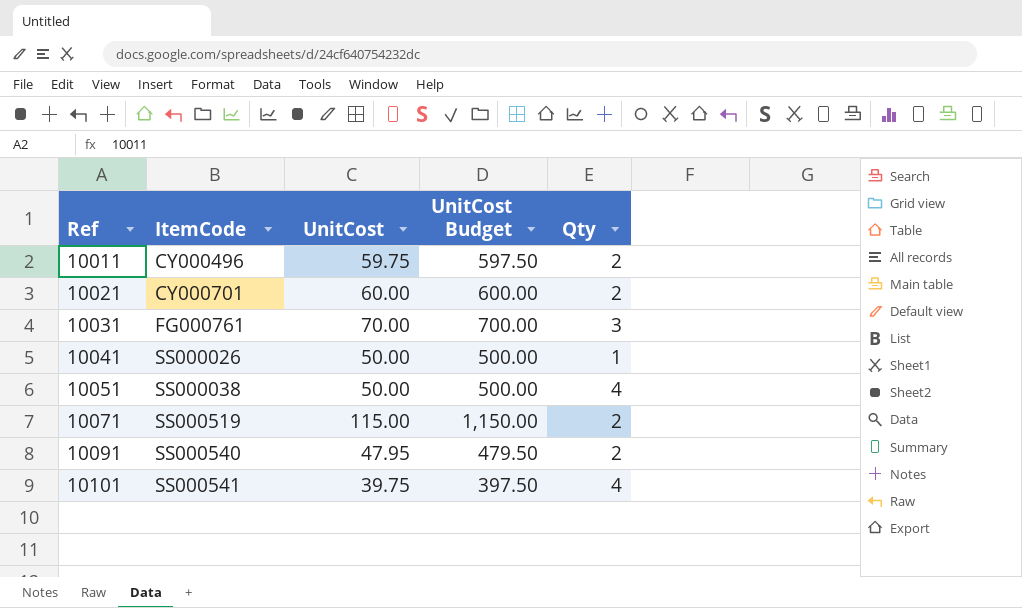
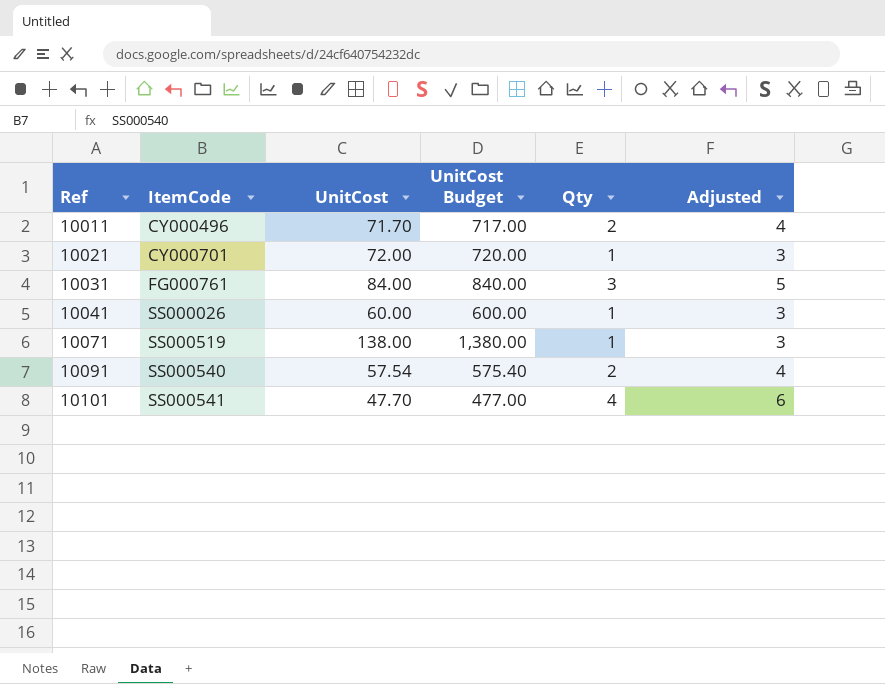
column Adjusted | formula: none -> [Qty] + 2
row 10051: SS000038 | 50.00 | 500.00 | 4 -> none
10011 | UnitCost: 59.75 -> 71.70
10011 | UnitCost Budget: 597.50 -> 717.00
10021 | UnitCost: 60.00 -> 72.00
10021 | UnitCost Budget: 600.00 -> 720.00
10021 | Qty: 2 -> 1
10031 | UnitCost: 70.00 -> 84.00
10031 | UnitCost Budget: 700.00 -> 840.00
10041 | UnitCost: 50.00 -> 60.00
10041 | UnitCost Budget: 500.00 -> 600.00
10071 | UnitCost: 115.00 -> 138.00
10071 | UnitCost Budget: 1,150.00 -> 1,380.00
10071 | Qty: 2 -> 1
10091 | UnitCost: 47.95 -> 57.54
10091 | UnitCost Budget: 479.50 -> 575.40
10101 | UnitCost: 39.75 -> 47.70
10101 | UnitCost Budget: 397.50 -> 477.00

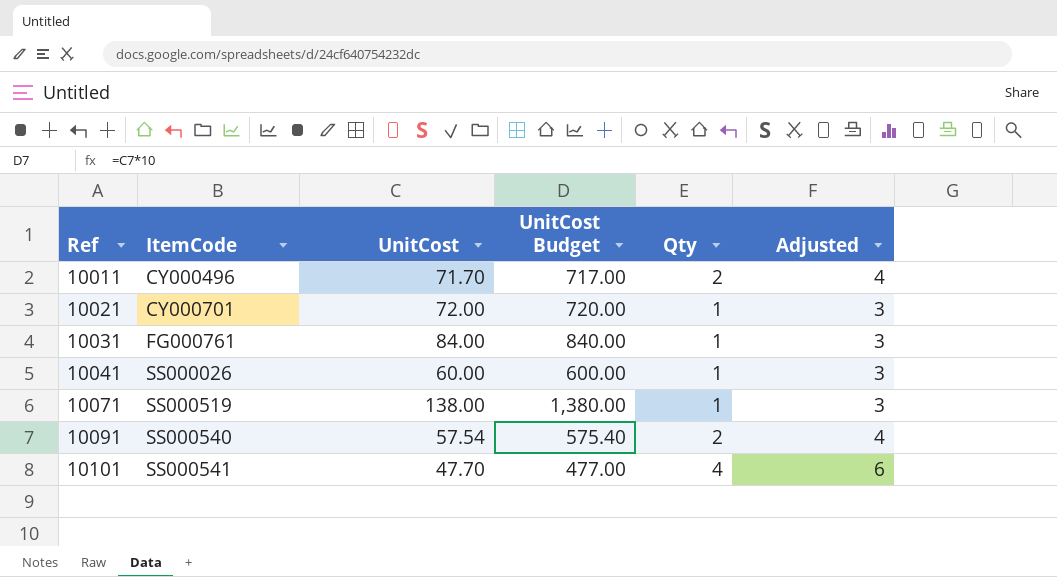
10031 | Qty: 3 -> 1
10031 | Adjusted: 5 -> 3

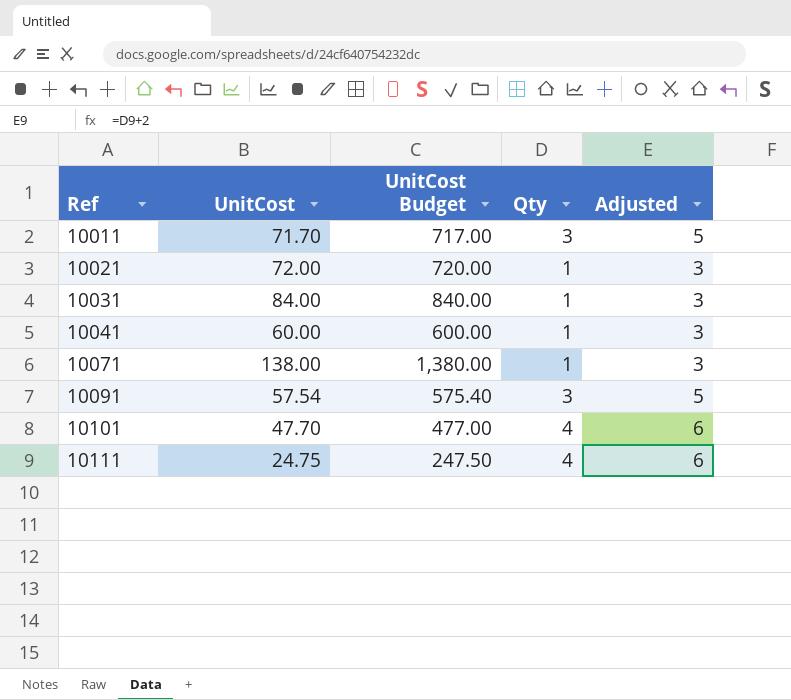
column ItemCode | position: 2 -> none
10011 | Qty: 2 -> 3
10011 | Adjusted: 4 -> 5
10091 | Qty: 2 -> 3
10091 | Adjusted: 4 -> 5
row 10111: none -> 24.75 | 247.50 | 4 | 6

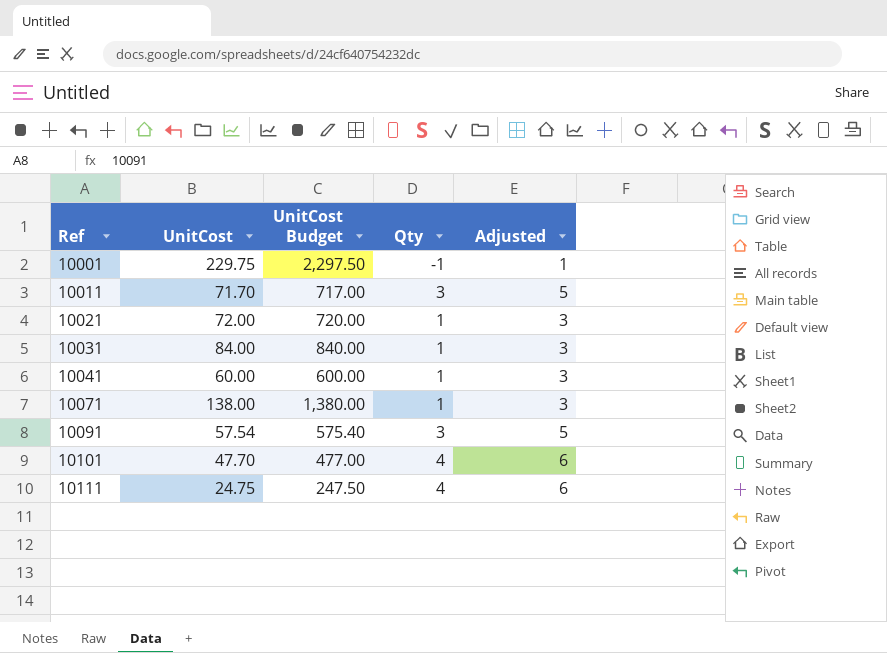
row 10001: none -> 229.75 | 2,297.50 | -1 | 1

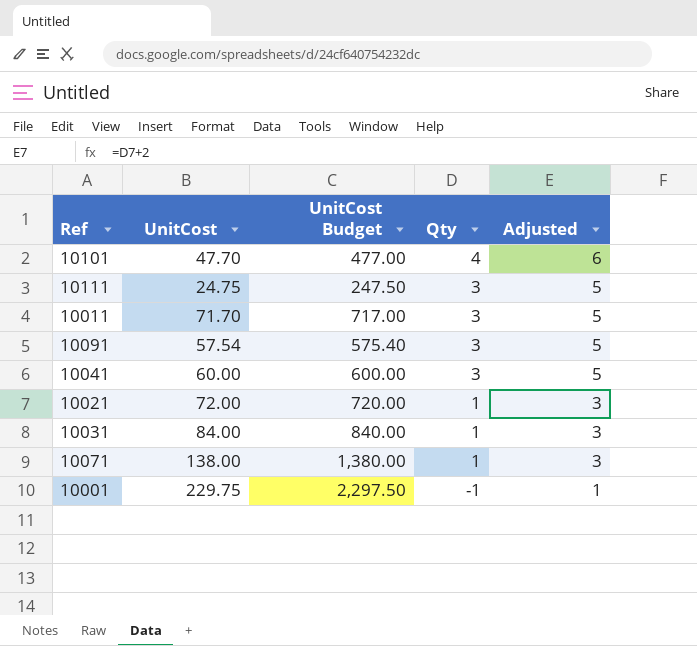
row order: Ref ascending -> Qty descending
10111 | Qty: 4 -> 3
10111 | Adjusted: 6 -> 5
10041 | Qty: 1 -> 3
10041 | Adjusted: 3 -> 5

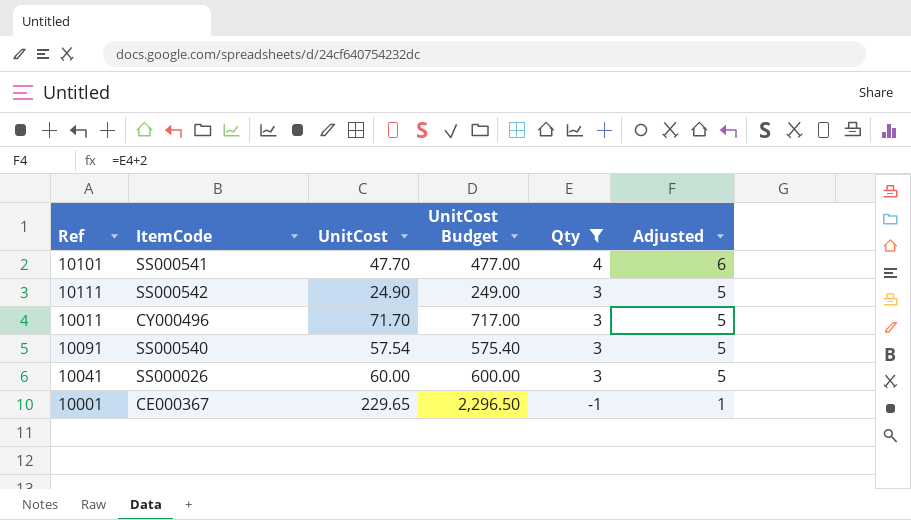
filter: none -> Qty != 1
column ItemCode | position: none -> 2
10111 | UnitCost: 24.75 -> 24.90
10111 | UnitCost Budget: 247.50 -> 249.00
10001 | UnitCost: 229.75 -> 229.65
10001 | UnitCost Budget: 2,297.50 -> 2,296.50

